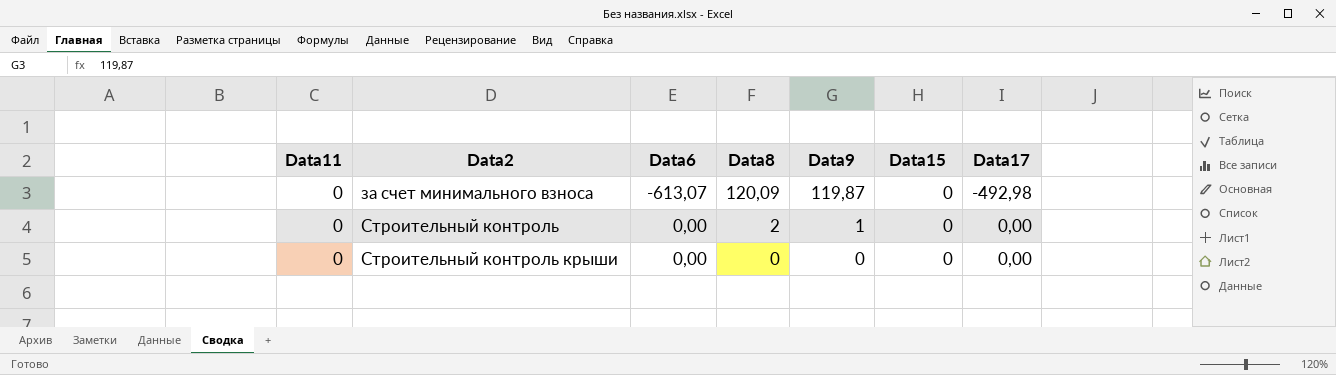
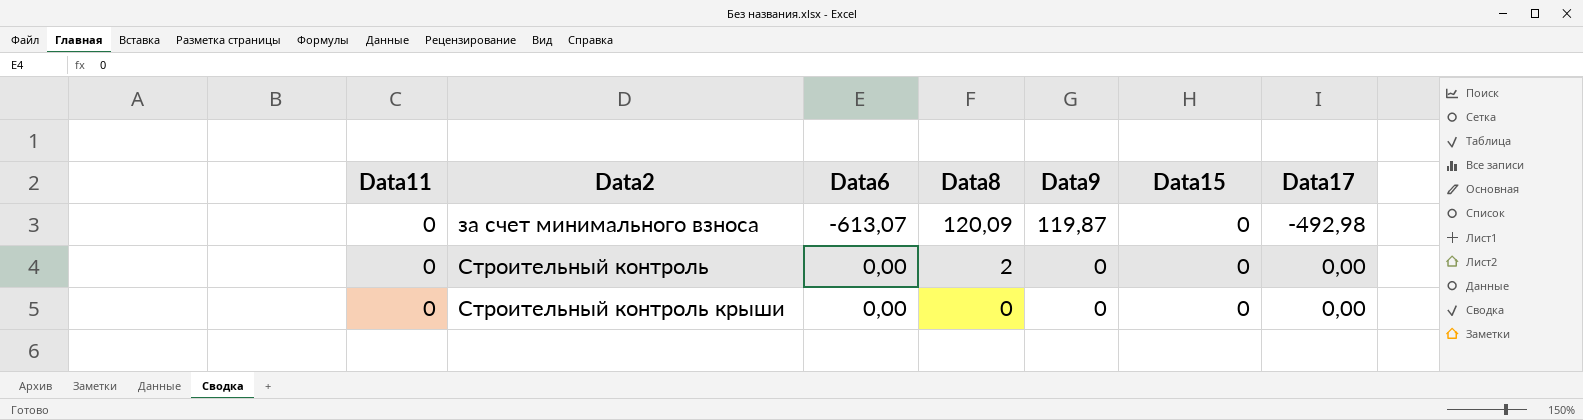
Строительный контроль | Data9: 1 -> 0

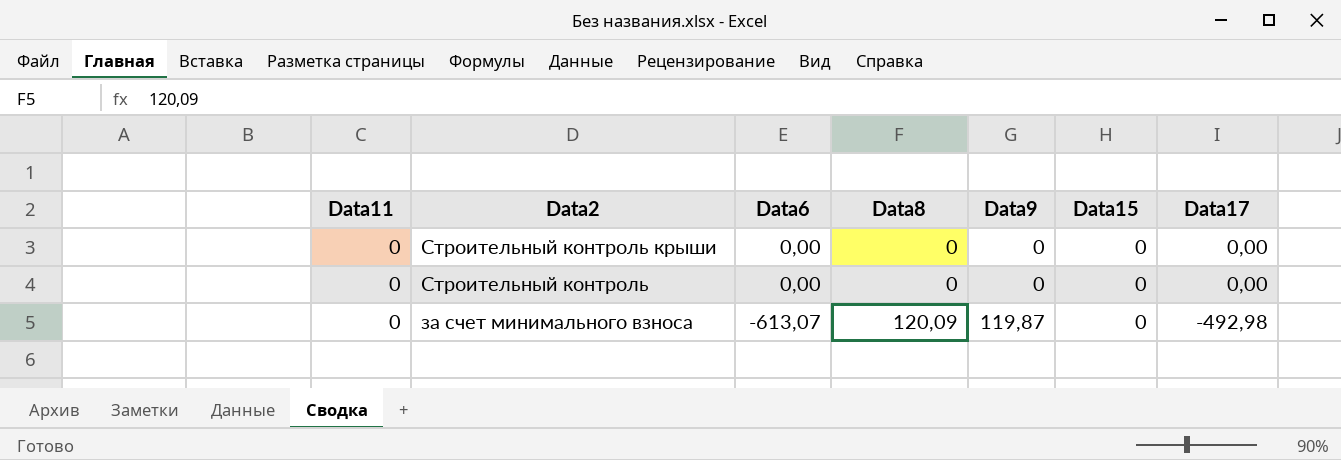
row order: Data2 ascending -> Data2 descending
Строительный контроль | Data8: 2 -> 0

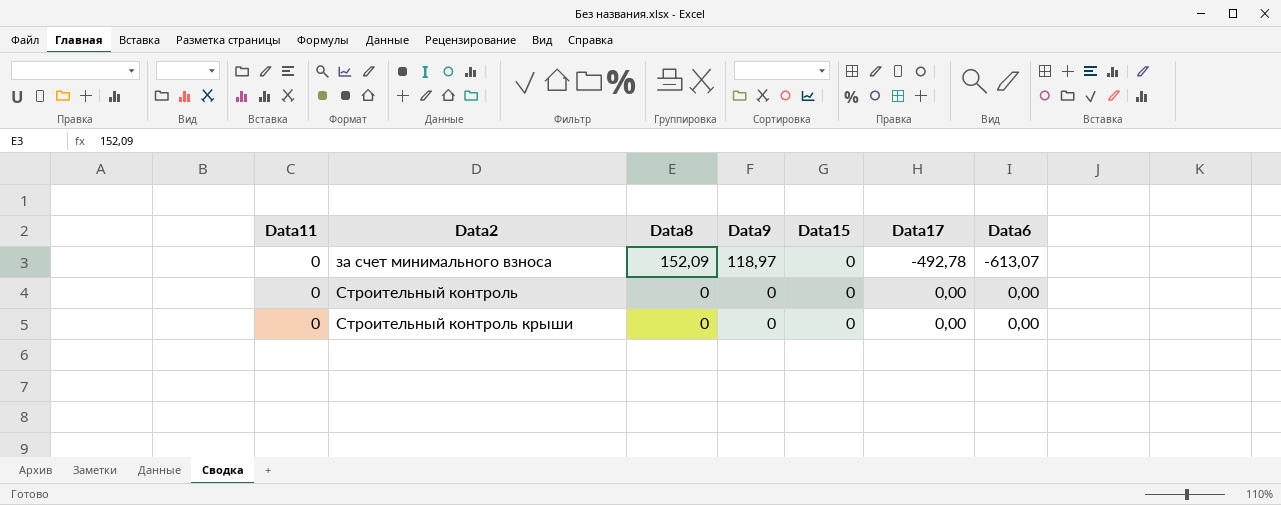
row order: Data2 descending -> Data2 ascending
column Data6 | position: 3 -> 7
за счет минимального взноса | Data8: 120,09 -> 152,09
за счет минимального взноса | Data9: 119,87 -> 118,97
за счет минимального взноса | Data17: -492,98 -> -492,78

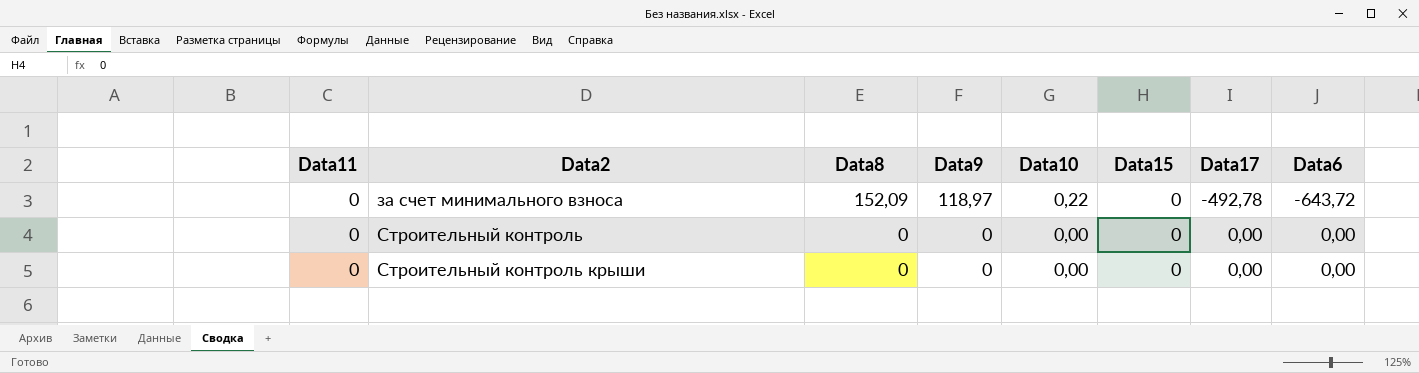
column Data10 | position: none -> 5
за счет минимального взноса | Data6: -613,07 -> -643,72

